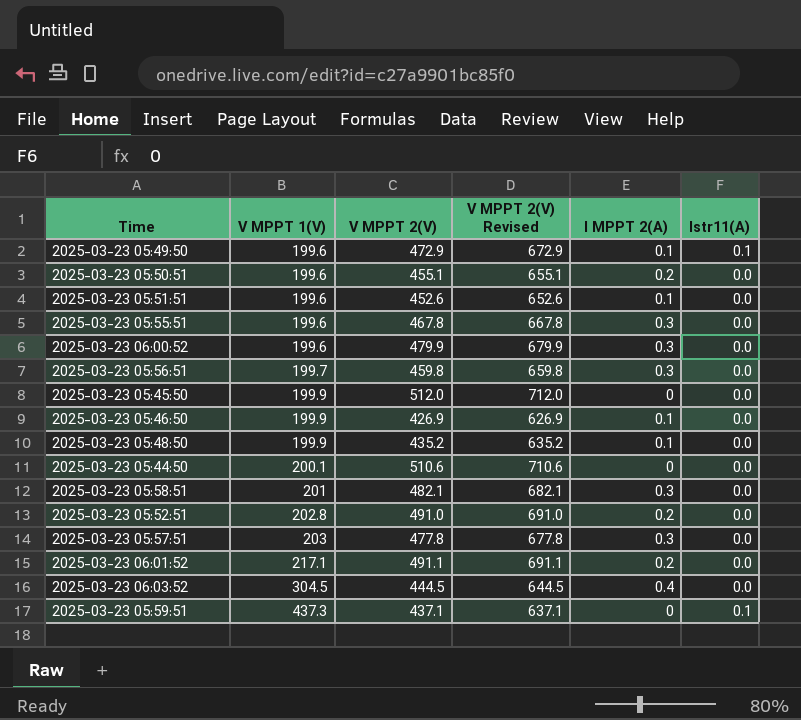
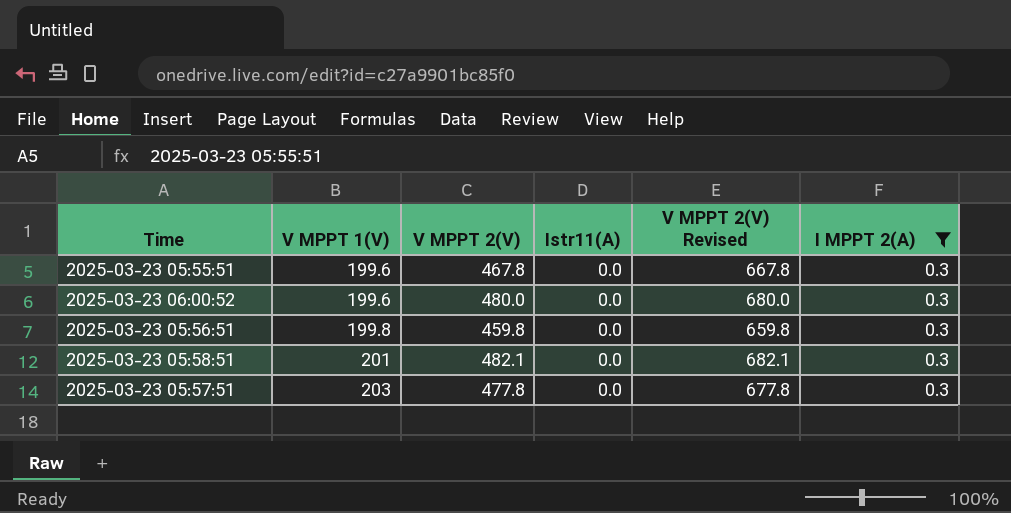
filter: none -> I MPPT 2(A) = 0.3
column Istr11(A) | position: 6 -> 4
2025-03-23 06:00:52 | V MPPT 2(V): 479.9 -> 480.0
2025-03-23 06:00:52 | V MPPT 2(V) Revised: 679.9 -> 680.0
2025-03-23 05:56:51 | V MPPT 1(V): 199.7 -> 199.8

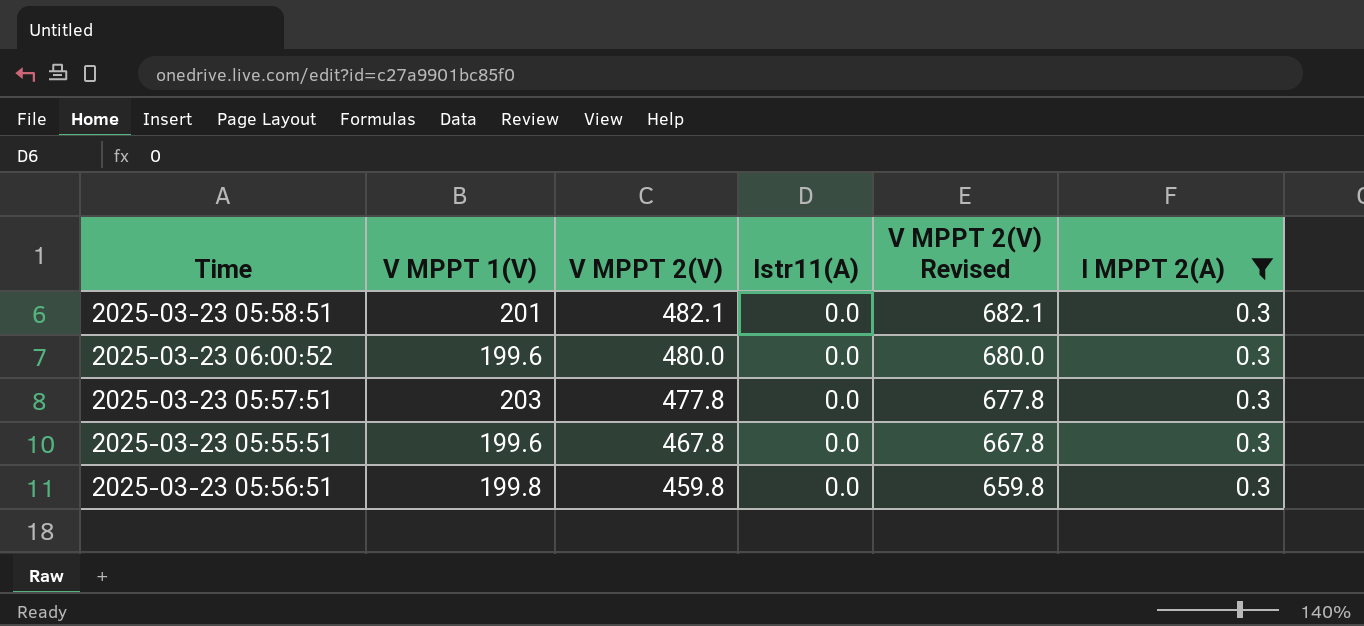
row order: V MPPT 1(V) ascending -> V MPPT 2(V) descending

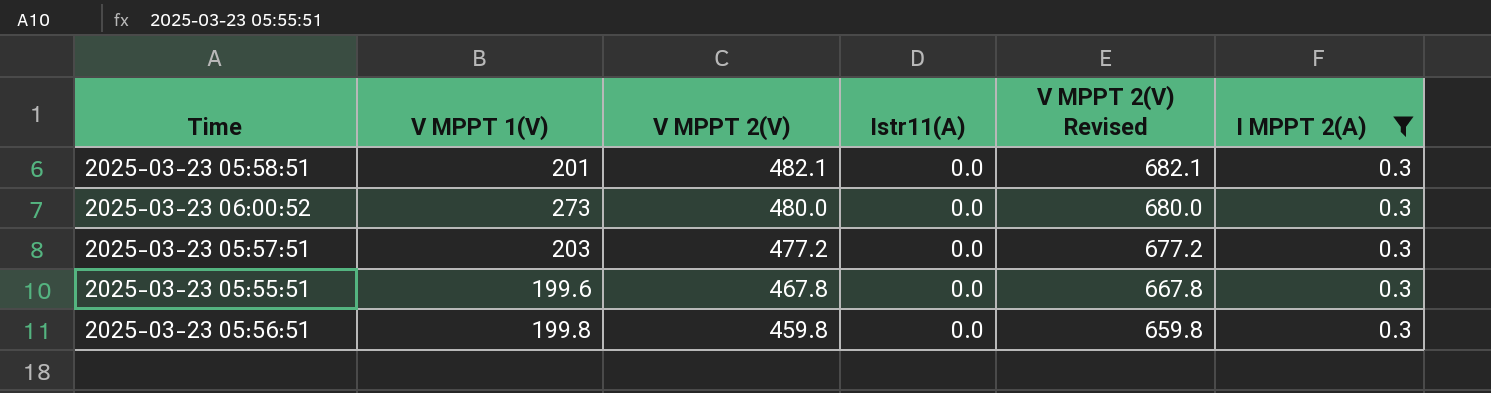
2025-03-23 06:00:52 | V MPPT 1(V): 199.6 -> 273
2025-03-23 05:57:51 | V MPPT 2(V): 477.8 -> 477.2
2025-03-23 05:57:51 | V MPPT 2(V) Revised: 677.8 -> 677.2

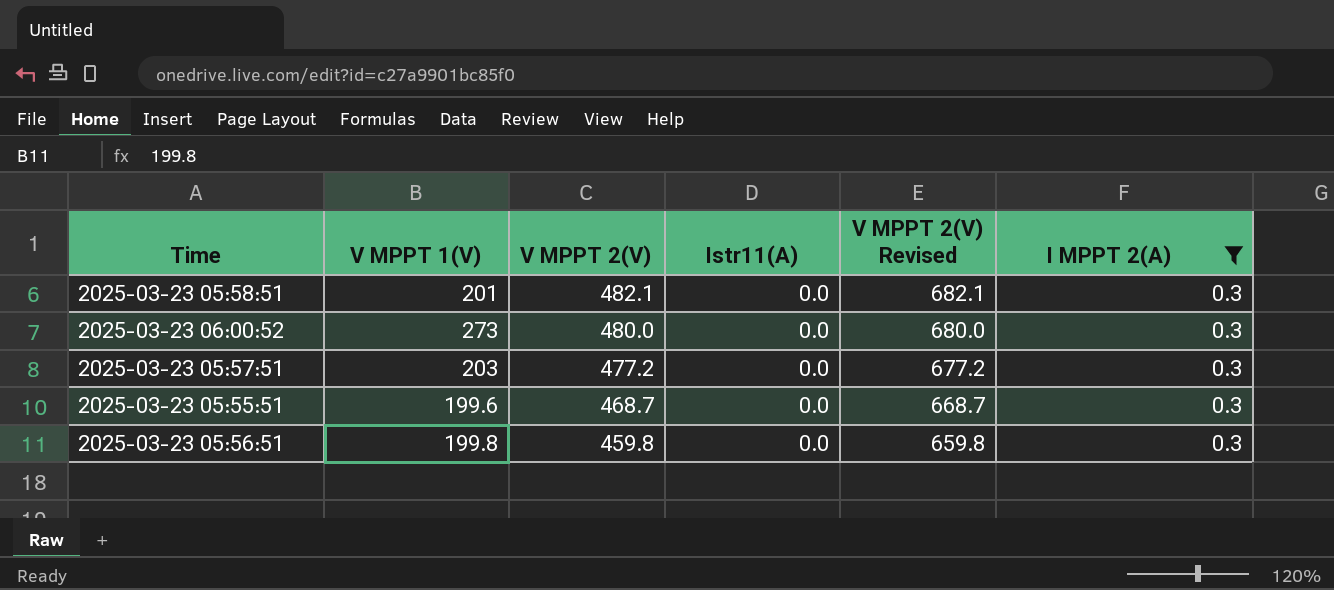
2025-03-23 05:55:51 | V MPPT 2(V): 467.8 -> 468.7
2025-03-23 05:55:51 | V MPPT 2(V) Revised: 667.8 -> 668.7

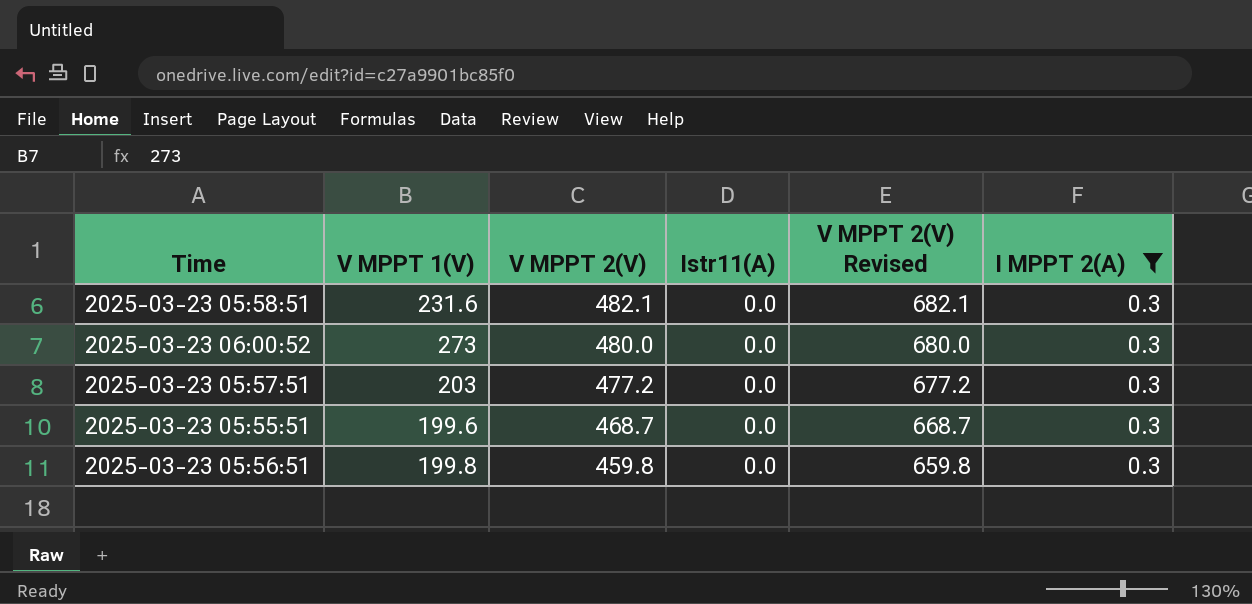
2025-03-23 05:58:51 | V MPPT 1(V): 201 -> 231.6

